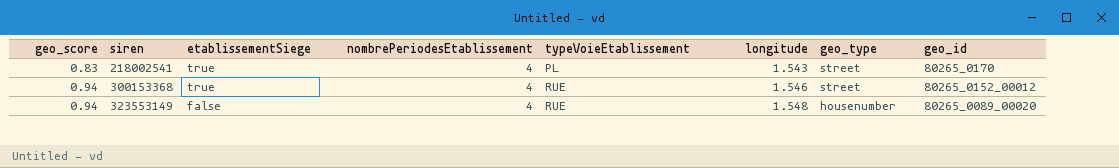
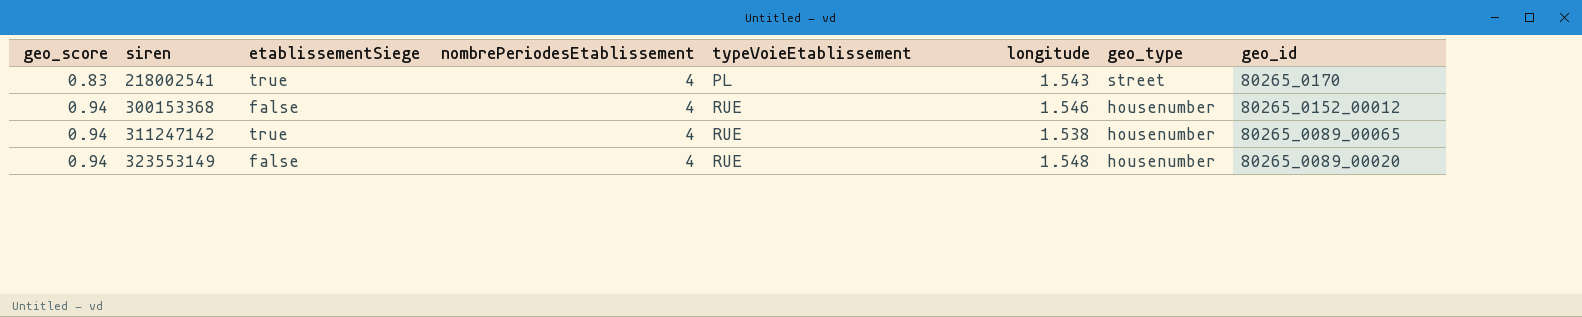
300153368 | etablissementSiege: true -> false
300153368 | geo_type: street -> housenumber
row 311247142: none -> 0.94 | true | 4 | RUE | 1.538 | housenumber | 80265_0089_00065

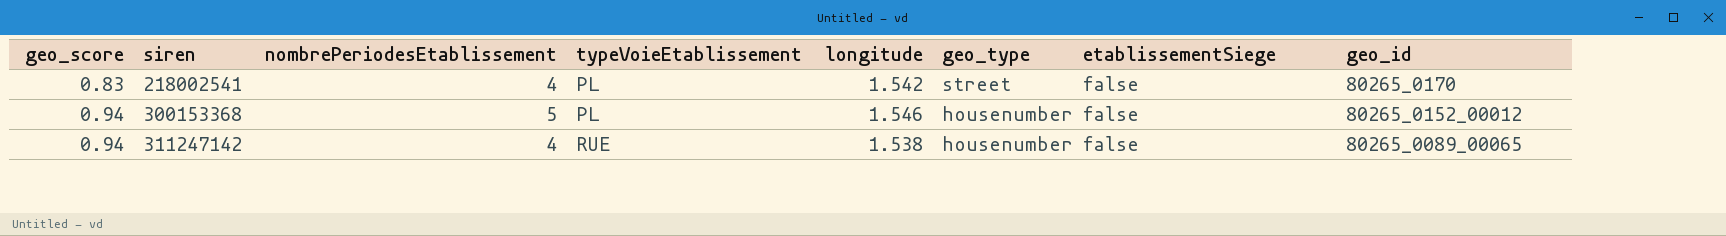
column etablissementSiege | position: 3 -> 7
row 323553149: 0.94 | false | 4 | RUE | 1.548 | housenumber | 80265_0089_00020 -> none
218002541 | longitude: 1.543 -> 1.542
218002541 | etablissementSiege: true -> false
300153368 | nombrePeriodesEtablissement: 4 -> 5
300153368 | typeVoieEtablissement: RUE -> PL
311247142 | etablissementSiege: true -> false

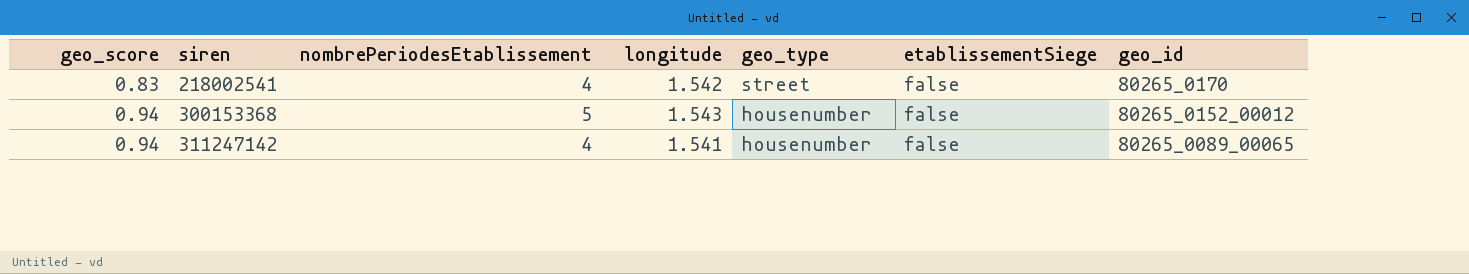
column typeVoieEtablissement | position: 4 -> none
300153368 | longitude: 1.546 -> 1.543
311247142 | longitude: 1.538 -> 1.541

